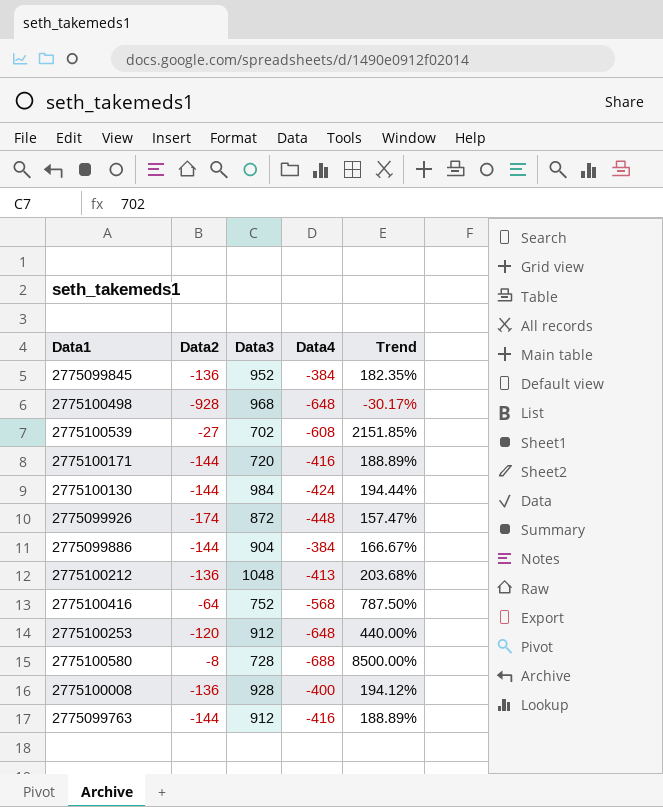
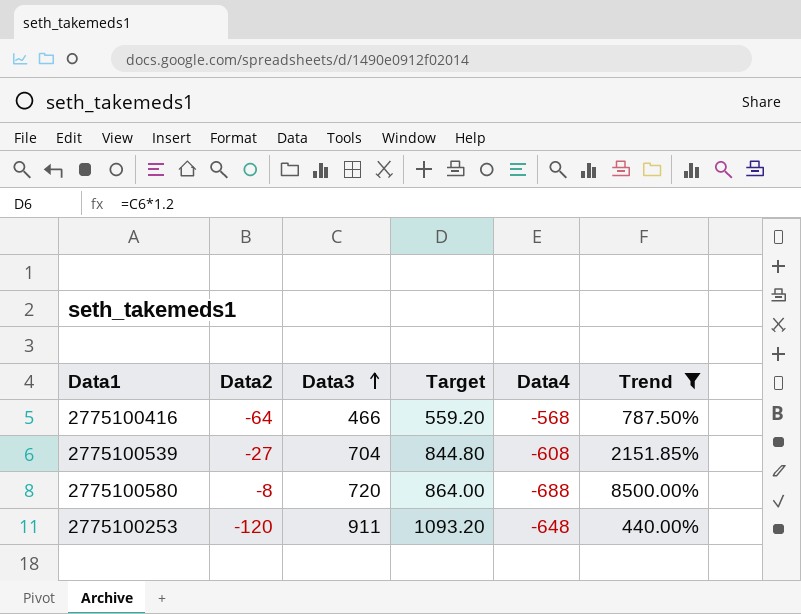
filter: none -> Trend >= 440.00%
row order: none -> Data3 ascending
column Target | formula: none -> [Data3] * 1.2
2775100416 | Data3: 752 -> 466
2775100539 | Data3: 702 -> 704
2775100580 | Data3: 728 -> 720
2775100253 | Data3: 912 -> 911

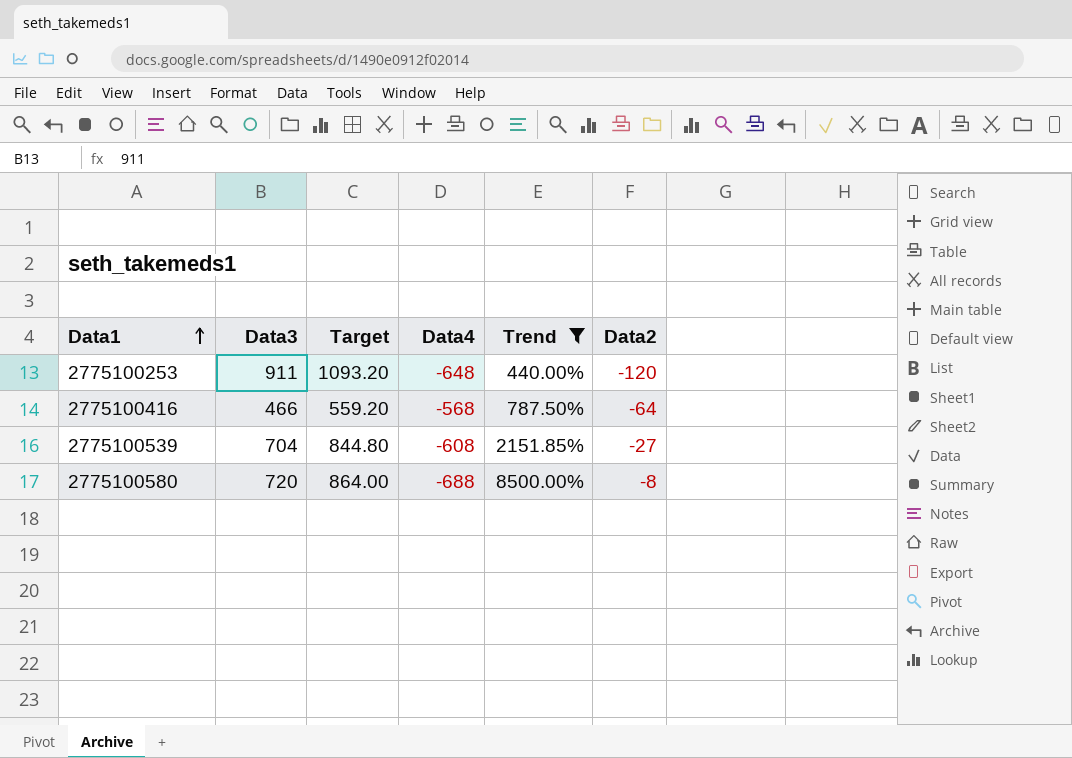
row order: Data3 ascending -> Data1 ascending
column Data2 | position: 2 -> 6

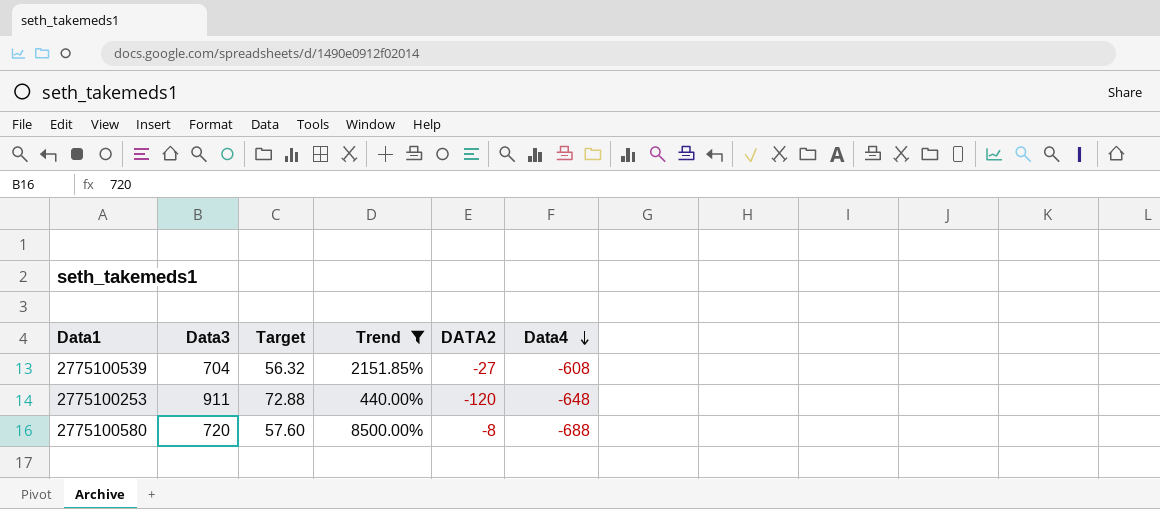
row order: Data1 ascending -> Data4 descending
column Target | formula: [Data3] * 1.2 -> [Data3] * 0.08
column name: Data2 -> DATA2
column Data4 | position: 4 -> 6
row 2775100416: 466 | 559.20 | -568 | 787.50% | -64 -> none

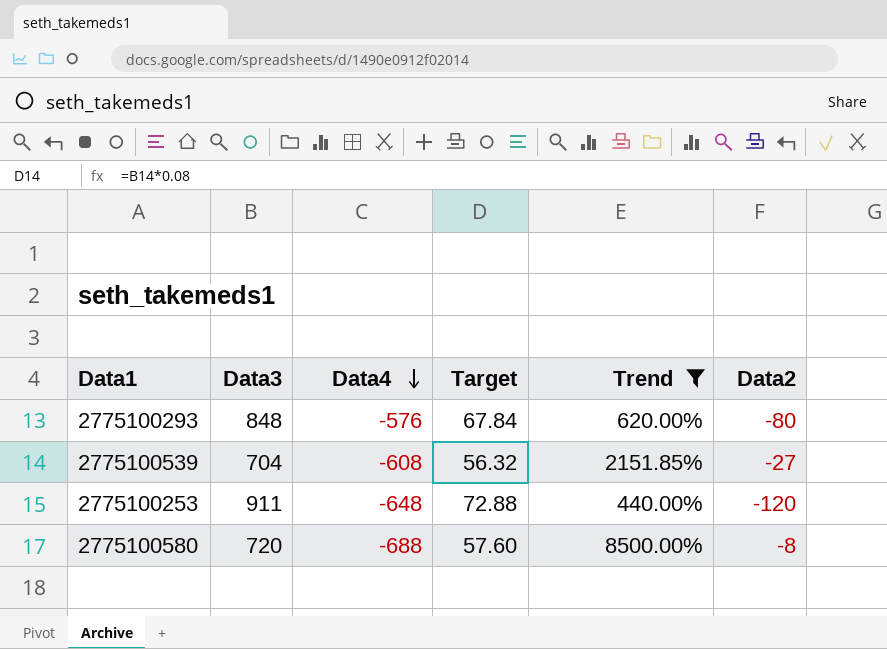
column Data4 | position: 6 -> 3
column name: DATA2 -> Data2
row 2775100293: none -> 848 | -576 | 67.84 | 620.00% | -80

